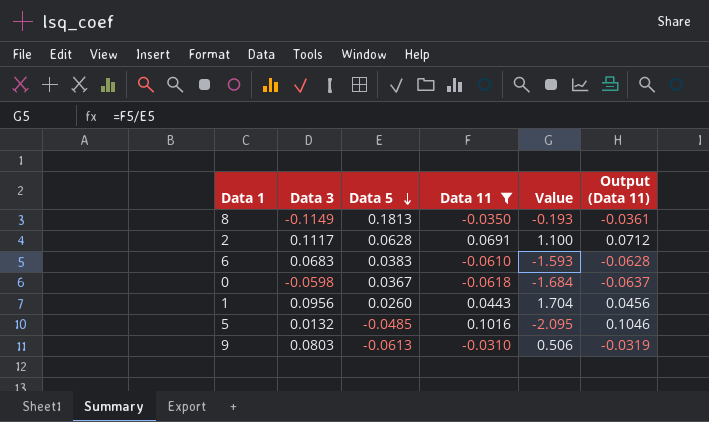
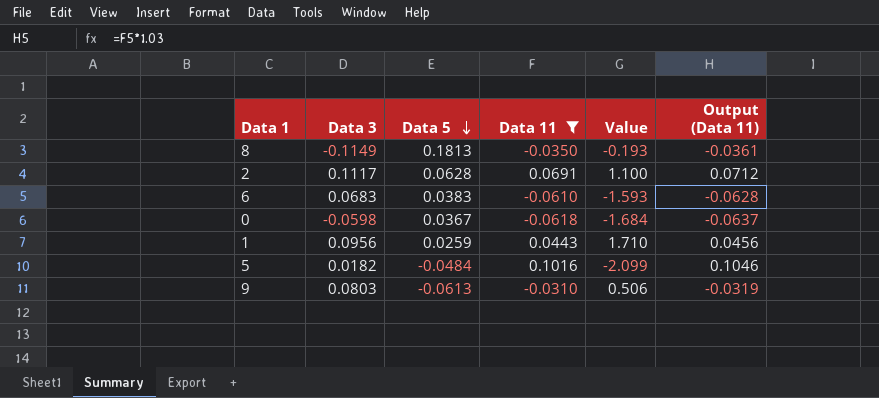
1 | Data 5: 0.0260 -> 0.0259
1 | Value: 1.704 -> 1.710
5 | Data 3: 0.0132 -> 0.0182
5 | Data 5: -0.0485 -> -0.0484
5 | Value: -2.095 -> -2.099

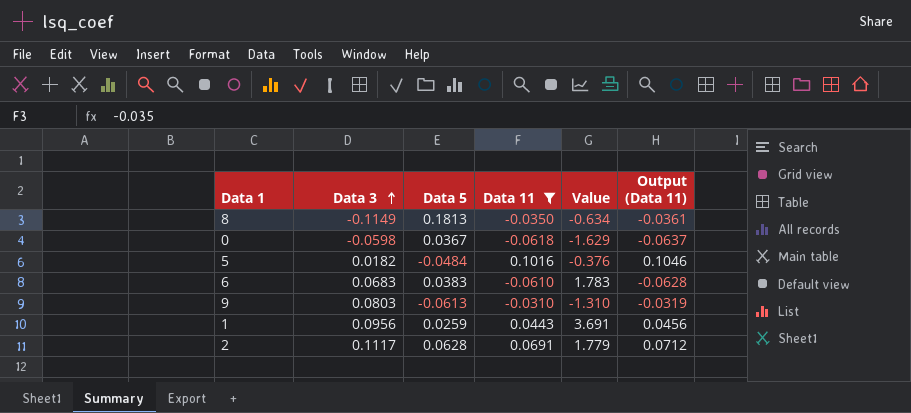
row order: Data 5 descending -> Data 3 ascending
column Value | formula: [Data 11] / [Data 5] -> [Data 3] / [Data 5]

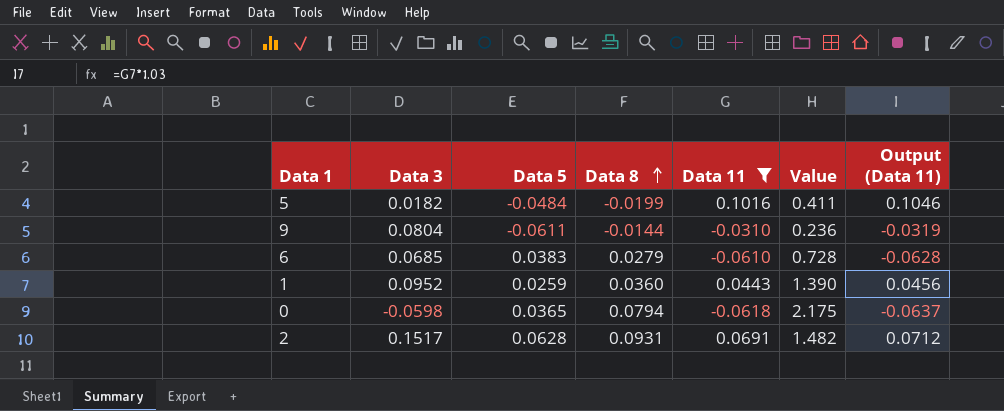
row order: Data 3 ascending -> Data 8 ascending
column Data 8 | position: none -> 4
column Value | formula: [Data 3] / [Data 5] -> [Data 8] / [Data 5]
row 8: -0.1149 | 0.1813 | -0.0350 | -0.634 | -0.0361 -> none
9 | Data 3: 0.0803 -> 0.0804
9 | Data 5: -0.0613 -> -0.0611
6 | Data 3: 0.0683 -> 0.0685
1 | Data 3: 0.0956 -> 0.0952
0 | Data 5: 0.0367 -> 0.0365
2 | Data 3: 0.1117 -> 0.1517

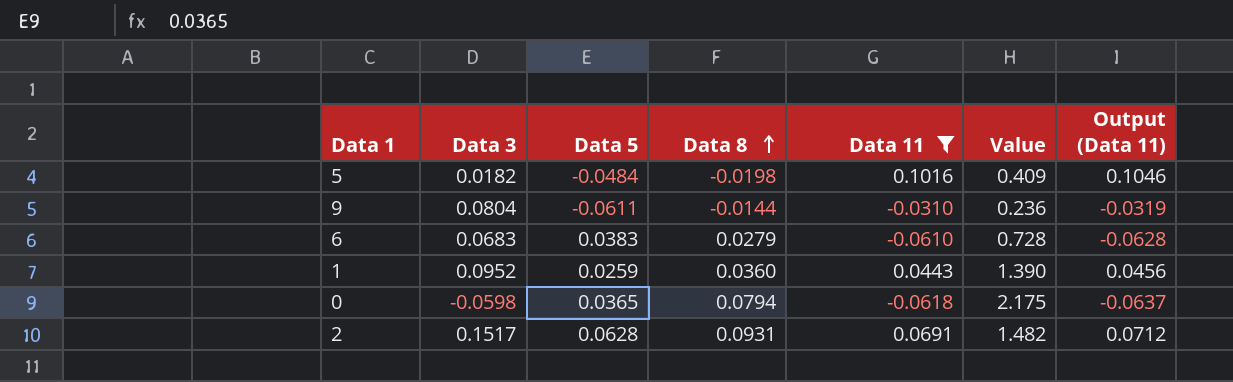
5 | Data 8: -0.0199 -> -0.0198
5 | Value: 0.411 -> 0.409
6 | Data 3: 0.0685 -> 0.0683

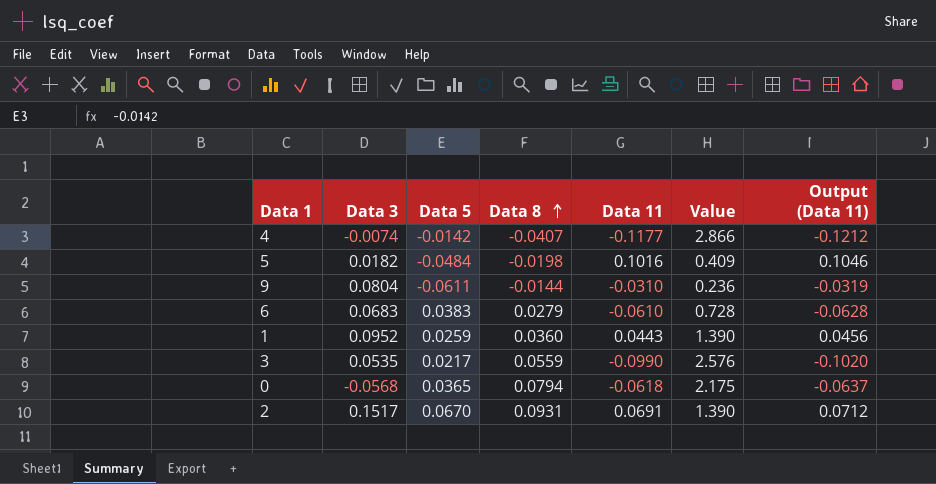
filter: Data 11 >= -0.0618 -> none
0 | Data 3: -0.0598 -> -0.0568
2 | Data 5: 0.0628 -> 0.0670
2 | Value: 1.482 -> 1.390

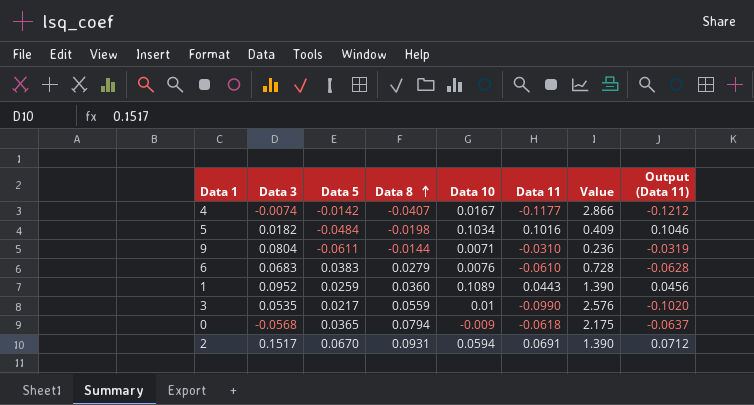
column Data 10 | position: none -> 5

